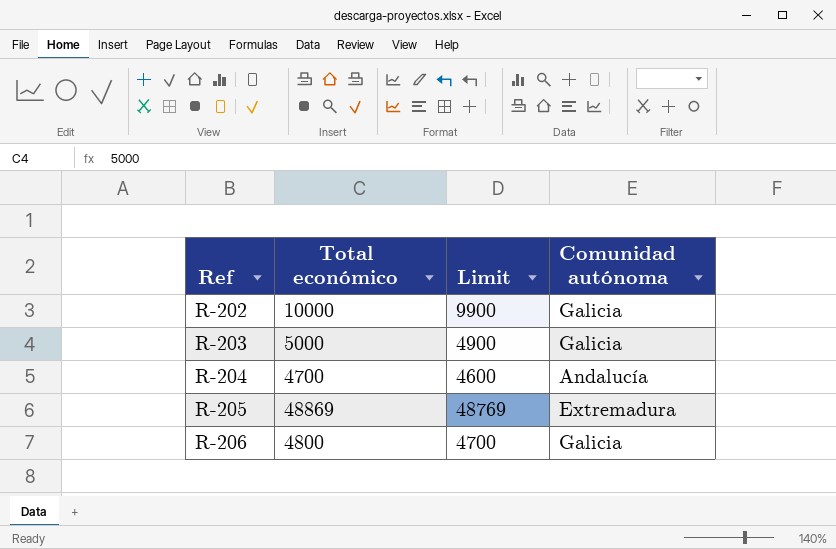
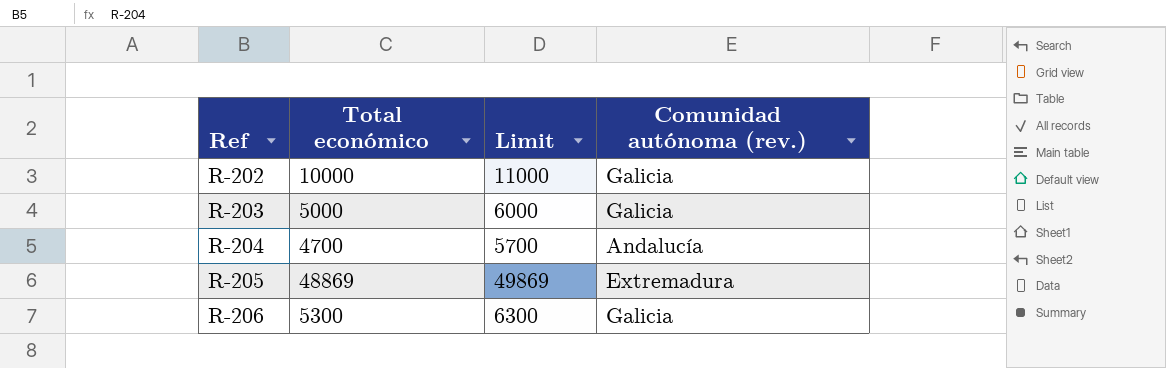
column Limit | formula: [Total económico] - 100 -> [Total económico] + 1000
column name: Comunidad autónoma -> Comunidad autónoma (rev.)
R-206 | Total económico: 4800 -> 5300

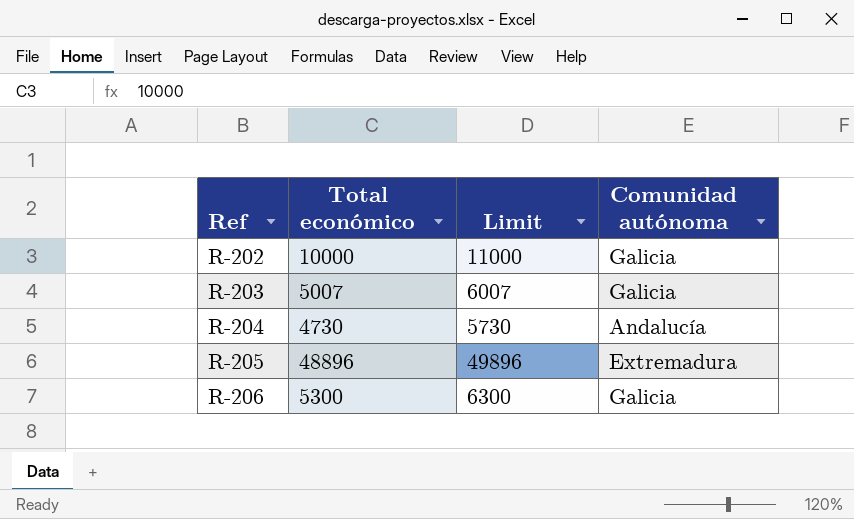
column name: Comunidad autónoma (rev.) -> Comunidad autónoma
R-203 | Total económico: 5000 -> 5007
R-203 | Limit: 6000 -> 6007
R-204 | Total económico: 4700 -> 4730
R-204 | Limit: 5700 -> 5730
R-205 | Total económico: 48869 -> 48896
R-205 | Limit: 49869 -> 49896

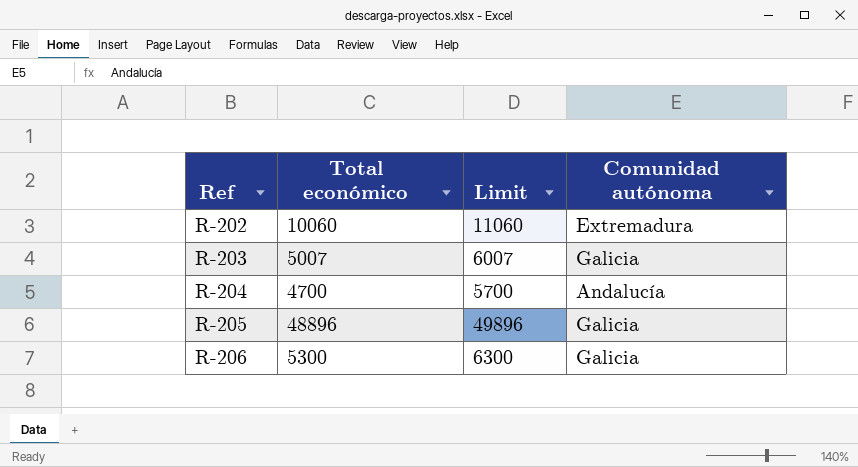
R-202 | Total económico: 10000 -> 10060
R-202 | Limit: 11000 -> 11060
R-202 | Comunidad autónoma: Galicia -> Extremadura
R-204 | Total económico: 4730 -> 4700
R-204 | Limit: 5730 -> 5700
R-205 | Comunidad autónoma: Extremadura -> Galicia

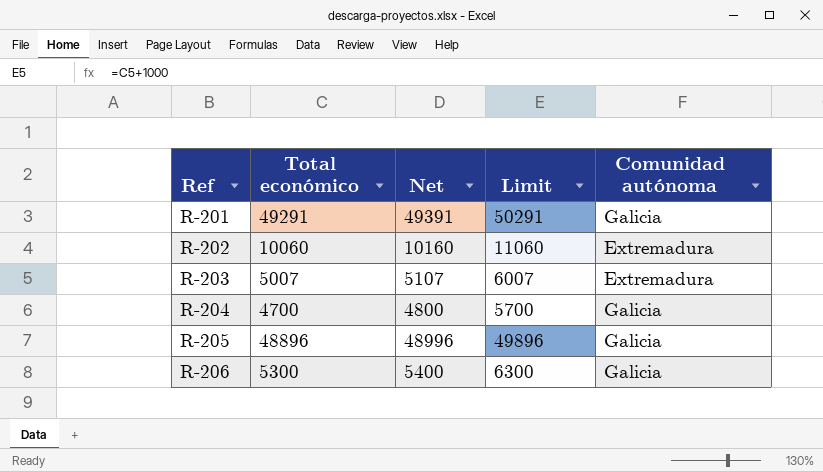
column Net | formula: none -> [Total económico] + 100
row R-201: none -> 49291 | 49391 | 50291 | Galicia
R-203 | Comunidad autónoma: Galicia -> Extremadura
R-204 | Comunidad autónoma: Andalucía -> Galicia

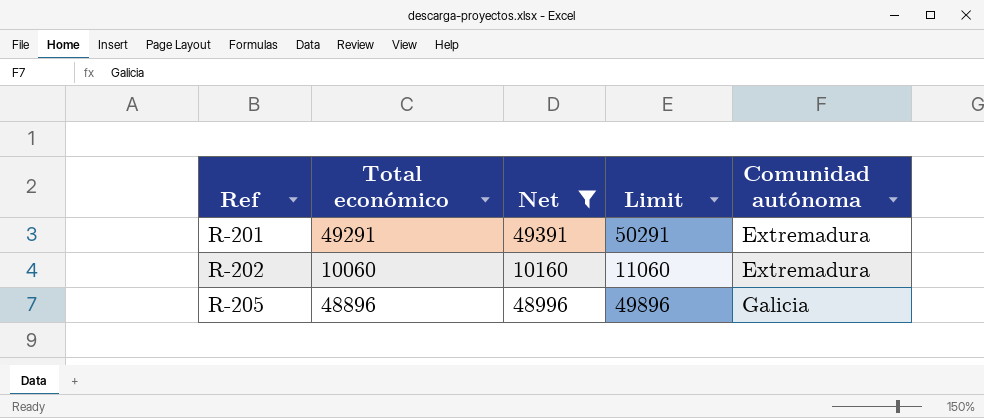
filter: none -> Net >= 10160
R-201 | Comunidad autónoma: Galicia -> Extremadura

